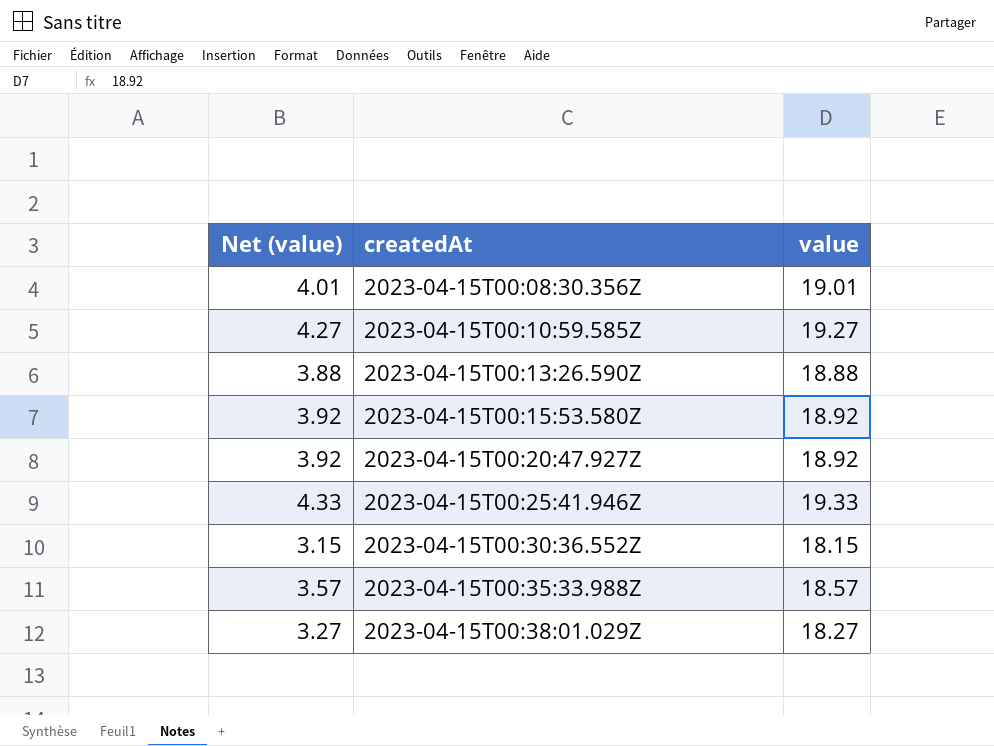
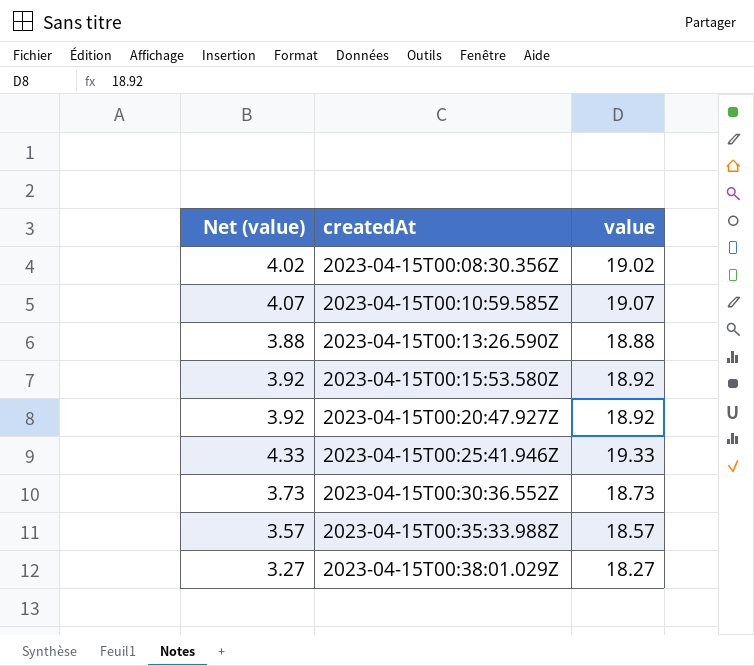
2023-04-15T00:08:30.356Z | Net (value): 4.01 -> 4.02
2023-04-15T00:08:30.356Z | value: 19.01 -> 19.02
2023-04-15T00:10:59.585Z | Net (value): 4.27 -> 4.07
2023-04-15T00:10:59.585Z | value: 19.27 -> 19.07
2023-04-15T00:30:36.552Z | Net (value): 3.15 -> 3.73
2023-04-15T00:30:36.552Z | value: 18.15 -> 18.73

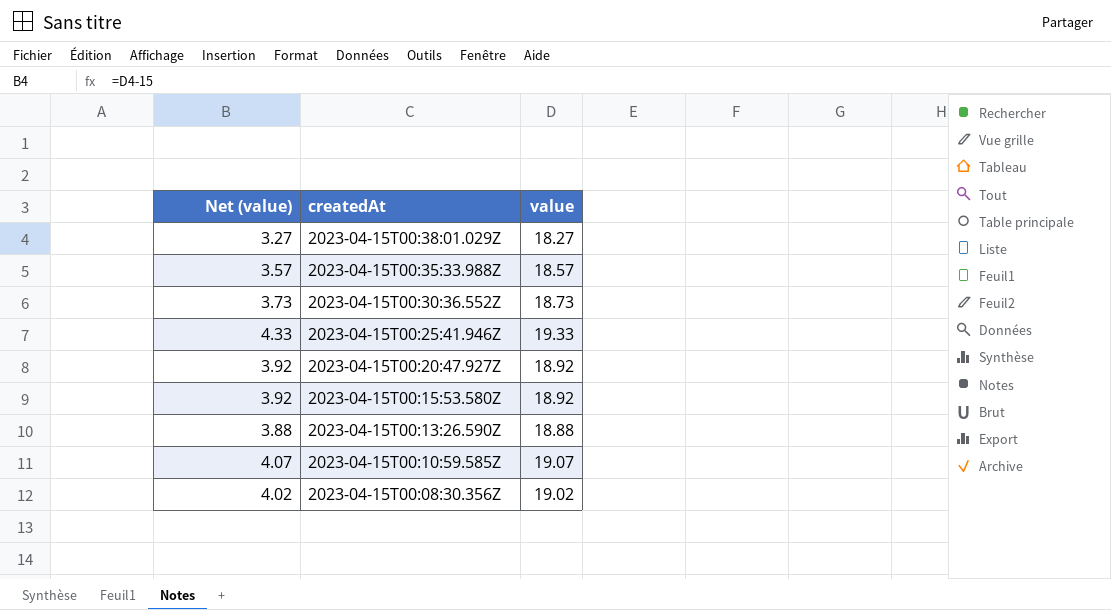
row order: createdAt ascending -> createdAt descending

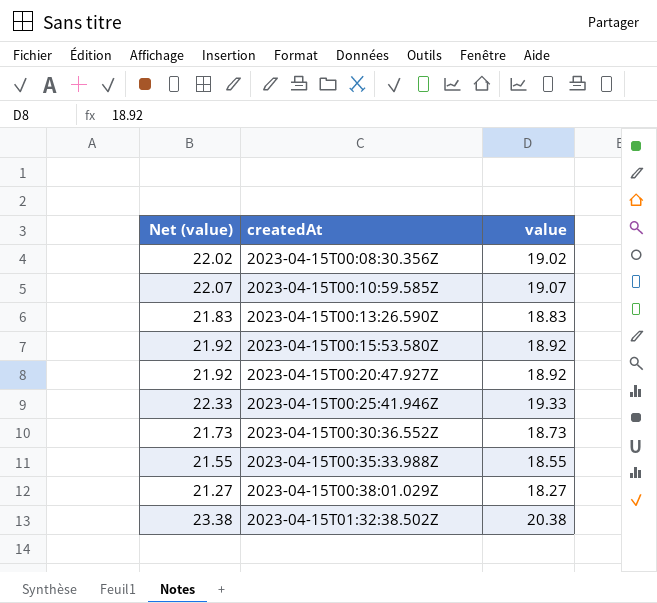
row order: createdAt descending -> createdAt ascending
column Net (value) | formula: [value] - 15 -> [value] + 3
2023-04-15T00:13:26.590Z | value: 18.88 -> 18.83
2023-04-15T00:35:33.988Z | value: 18.57 -> 18.55
row 2023-04-15T01:32:38.502Z: none -> 23.38 | 20.38

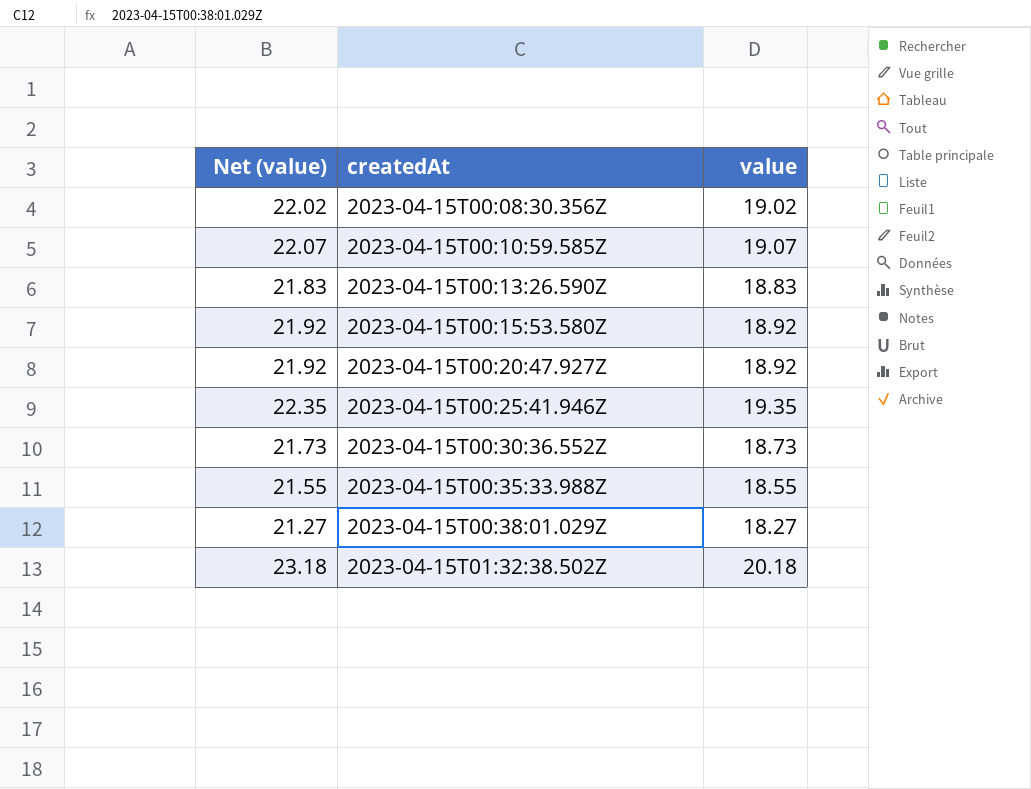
2023-04-15T00:25:41.946Z | Net (value): 22.33 -> 22.35
2023-04-15T00:25:41.946Z | value: 19.33 -> 19.35
2023-04-15T01:32:38.502Z | Net (value): 23.38 -> 23.18
2023-04-15T01:32:38.502Z | value: 20.38 -> 20.18

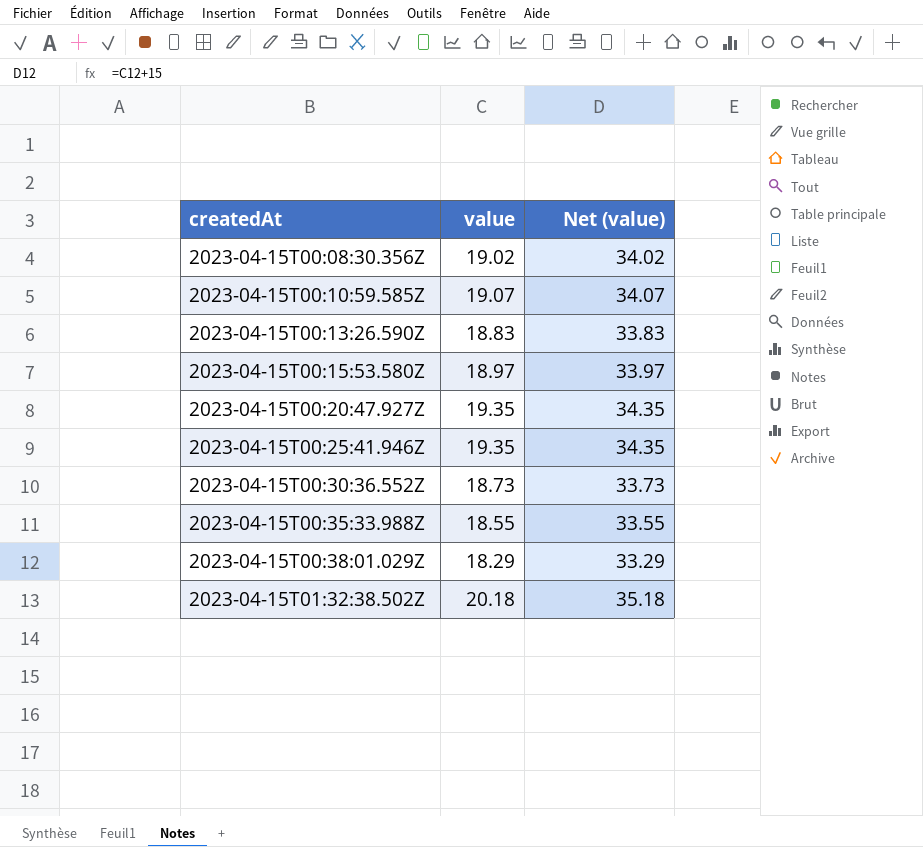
column Net (value) | formula: [value] + 3 -> [value] + 15
column Net (value) | position: 1 -> 3
2023-04-15T00:15:53.580Z | value: 18.92 -> 18.97
2023-04-15T00:20:47.927Z | value: 18.92 -> 19.35
2023-04-15T00:38:01.029Z | value: 18.27 -> 18.29

